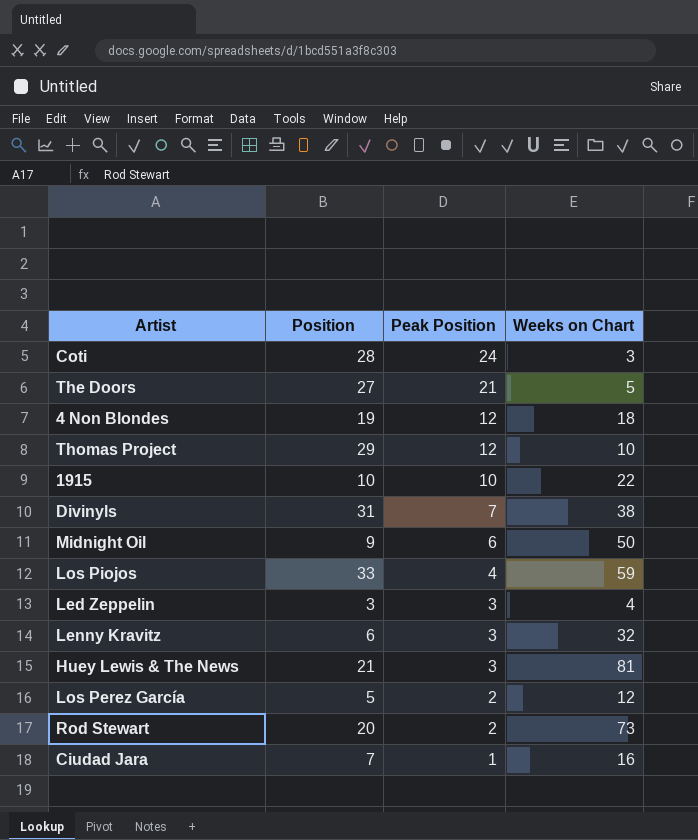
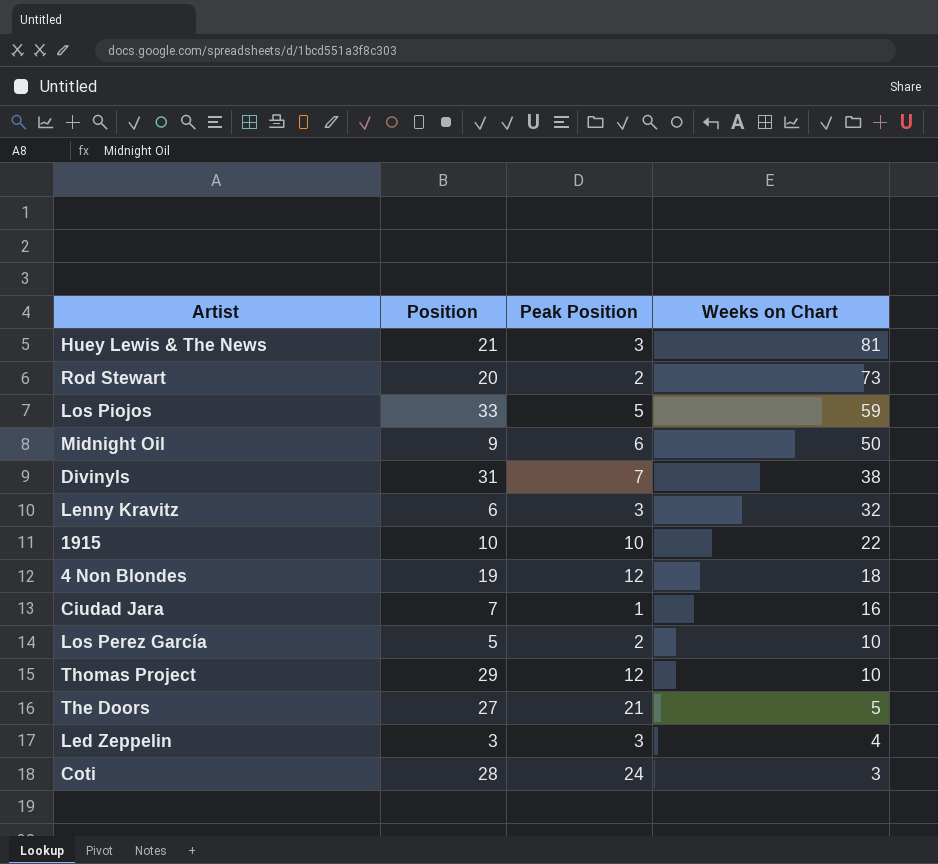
row order: Peak Position descending -> Weeks on Chart descending
Los Piojos | Peak Position: 4 -> 5
Los Perez García | Weeks on Chart: 12 -> 10

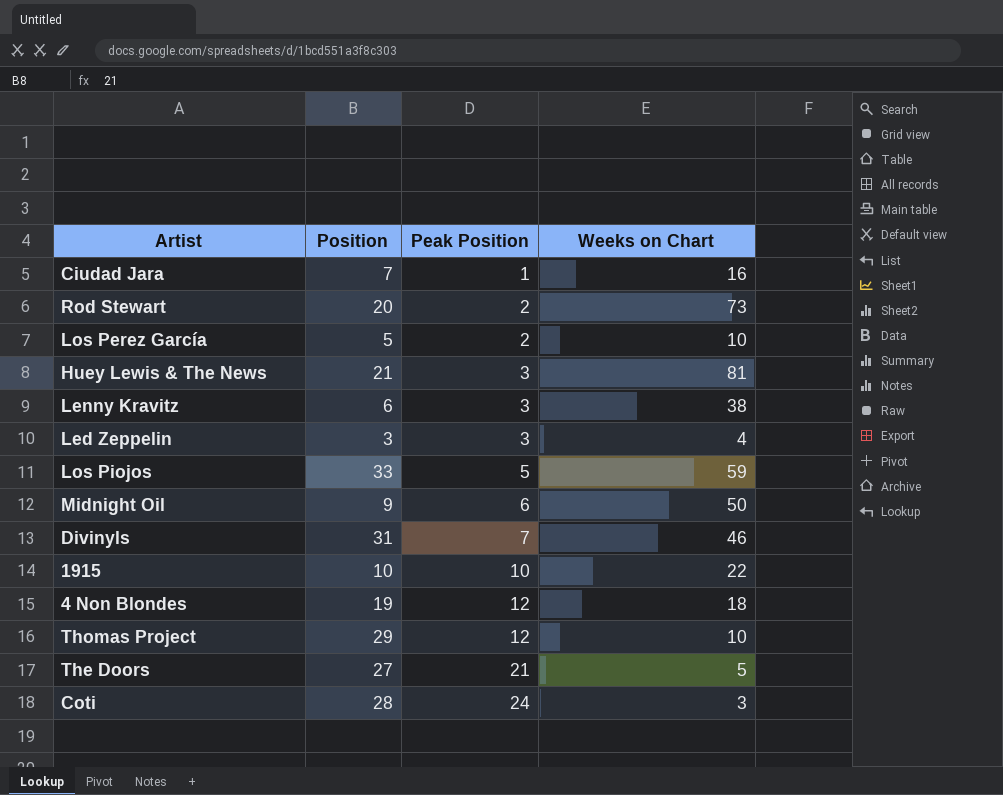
row order: Weeks on Chart descending -> Peak Position ascending
Lenny Kravitz | Weeks on Chart: 32 -> 38
Divinyls | Weeks on Chart: 38 -> 46

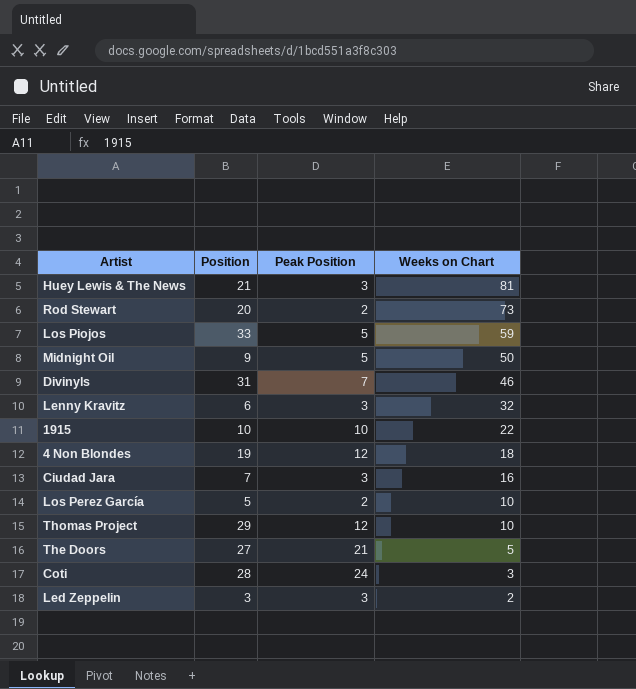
row order: Peak Position ascending -> Weeks on Chart descending
Midnight Oil | Peak Position: 6 -> 5
Lenny Kravitz | Weeks on Chart: 38 -> 32
Ciudad Jara | Peak Position: 1 -> 3
Led Zeppelin | Weeks on Chart: 4 -> 2

